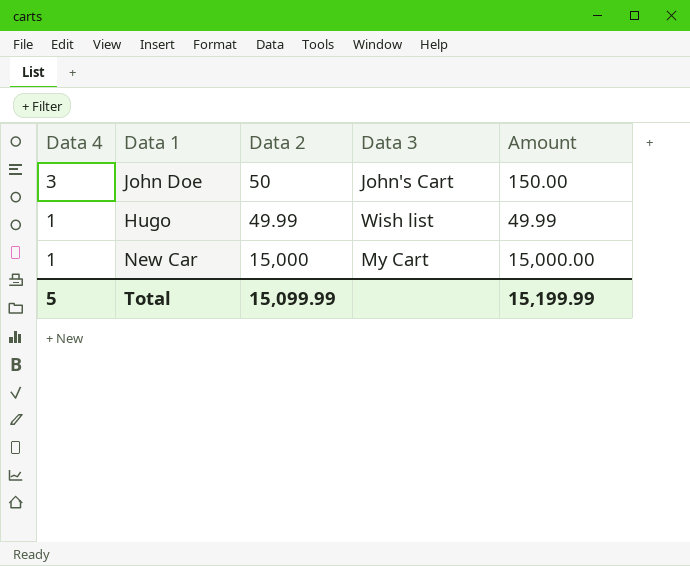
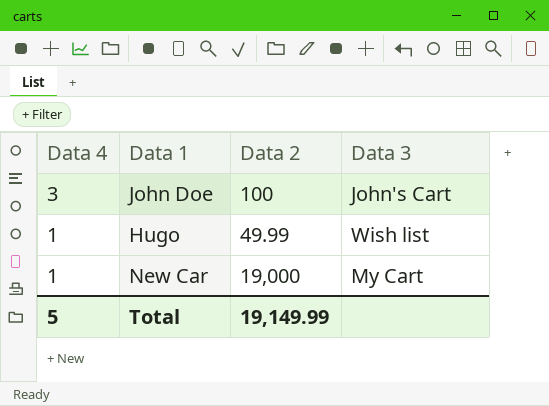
column Amount | formula: [Data 4] * [Data 2] -> none
John Doe | Data 2: 50 -> 100
New Car | Data 2: 15,000 -> 19,000
Total | Data 2: 15,099.99 -> 19,149.99

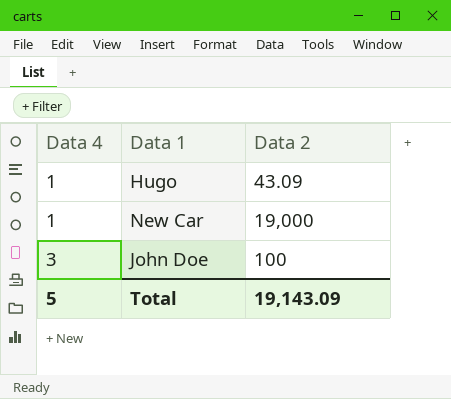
row order: Data 4 descending -> Data 4 ascending
column Data 3 | position: 4 -> none
Hugo | Data 2: 49.99 -> 43.09
Total | Data 2: 19,149.99 -> 19,143.09

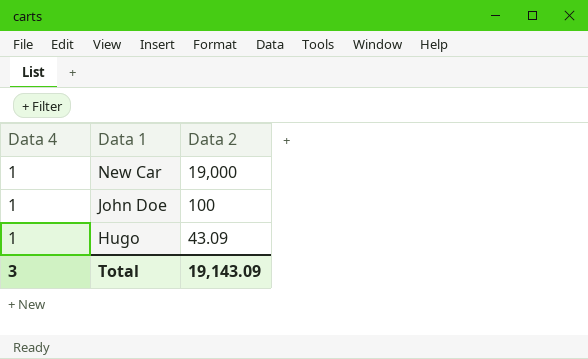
row order: Data 4 ascending -> Data 1 descending
John Doe | Data 4: 3 -> 1
Total | Data 4: 5 -> 3

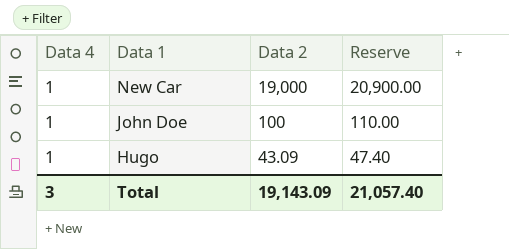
column Reserve | formula: none -> [Data 2] * 1.1

